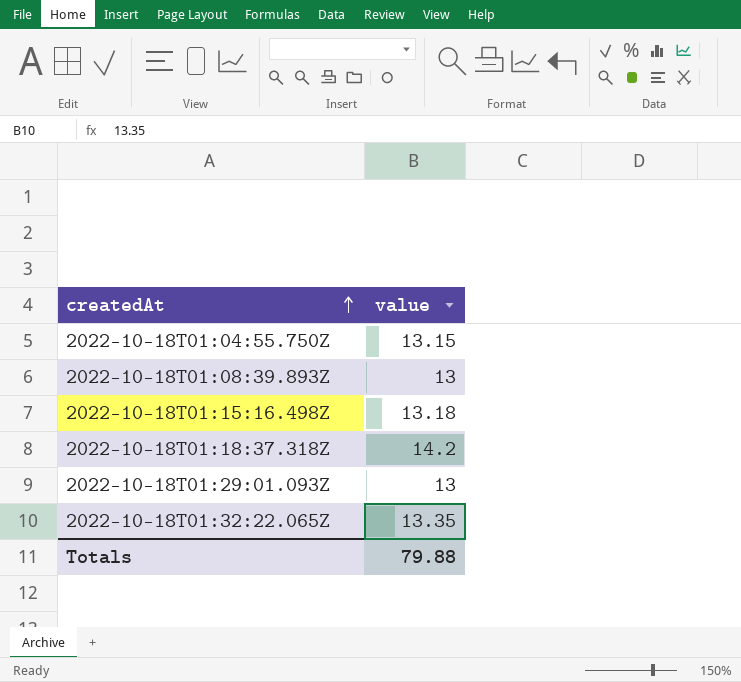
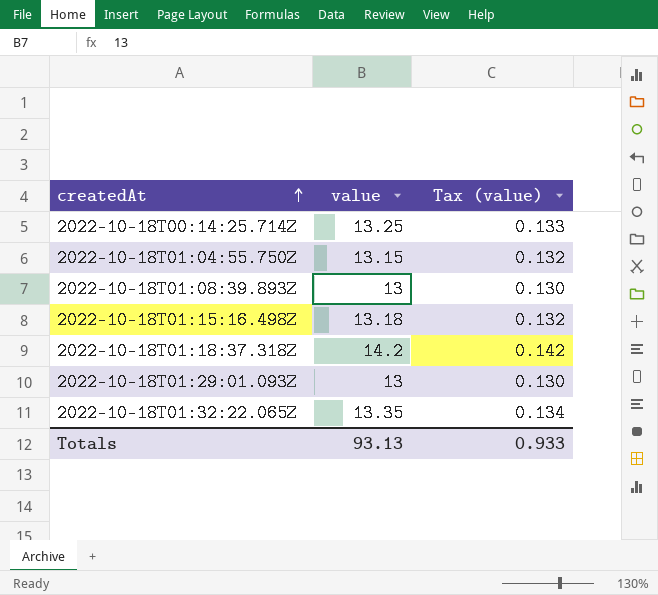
column Tax (value) | formula: none -> [value] * 0.01
row 2022-10-18T00:14:25.714Z: none -> 13.25 | 0.133
Totals | value: 79.88 -> 93.13

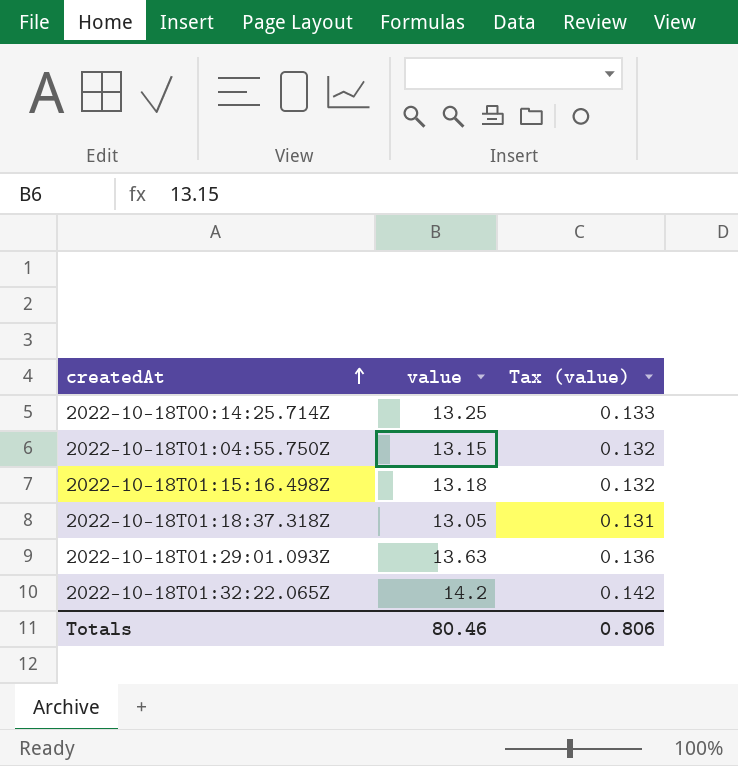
row 2022-10-18T01:08:39.893Z: 13 | 0.130 -> none
2022-10-18T01:18:37.318Z | value: 14.2 -> 13.05
2022-10-18T01:18:37.318Z | Tax (value): 0.142 -> 0.131
2022-10-18T01:29:01.093Z | value: 13 -> 13.63
2022-10-18T01:29:01.093Z | Tax (value): 0.130 -> 0.136
2022-10-18T01:32:22.065Z | value: 13.35 -> 14.2
2022-10-18T01:32:22.065Z | Tax (value): 0.134 -> 0.142
Totals | value: 93.13 -> 80.46
Totals | Tax (value): 0.933 -> 0.806

